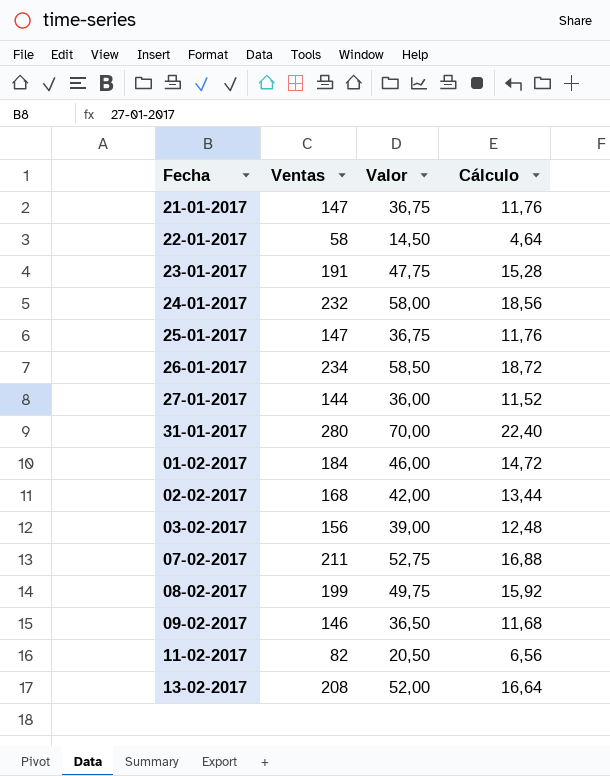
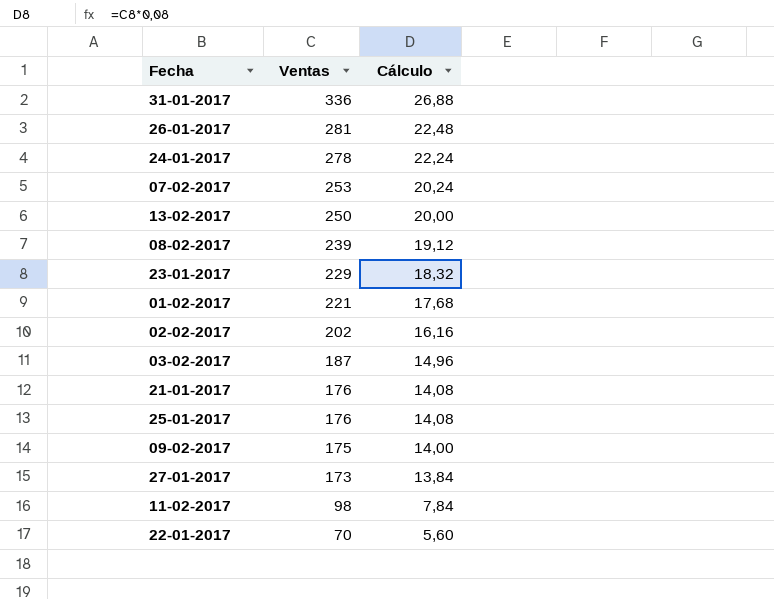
row order: Fecha ascending -> Ventas descending
column Valor | formula: [Ventas] * 0,25 -> none
31-01-2017 | Ventas: 280 -> 336
31-01-2017 | Cálculo: 22,40 -> 26,88
26-01-2017 | Ventas: 234 -> 281
26-01-2017 | Cálculo: 18,72 -> 22,48
24-01-2017 | Ventas: 232 -> 278
24-01-2017 | Cálculo: 18,56 -> 22,24
07-02-2017 | Ventas: 211 -> 253
07-02-2017 | Cálculo: 16,88 -> 20,24
13-02-2017 | Ventas: 208 -> 250
13-02-2017 | Cálculo: 16,64 -> 20,00
08-02-2017 | Ventas: 199 -> 239
08-02-2017 | Cálculo: 15,92 -> 19,12
23-01-2017 | Ventas: 191 -> 229
23-01-2017 | Cálculo: 15,28 -> 18,32
01-02-2017 | Ventas: 184 -> 221
01-02-2017 | Cálculo: 14,72 -> 17,68
02-02-2017 | Ventas: 168 -> 202
02-02-2017 | Cálculo: 13,44 -> 16,16
03-02-2017 | Ventas: 156 -> 187
03-02-2017 | Cálculo: 12,48 -> 14,96
21-01-2017 | Ventas: 147 -> 176
21-01-2017 | Cálculo: 11,76 -> 14,08
25-01-2017 | Ventas: 147 -> 176
25-01-2017 | Cálculo: 11,76 -> 14,08
09-02-2017 | Ventas: 146 -> 175
09-02-2017 | Cálculo: 11,68 -> 14,00
27-01-2017 | Ventas: 144 -> 173
27-01-2017 | Cálculo: 11,52 -> 13,84
11-02-2017 | Ventas: 82 -> 98
11-02-2017 | Cálculo: 6,56 -> 7,84
22-01-2017 | Ventas: 58 -> 70
22-01-2017 | Cálculo: 4,64 -> 5,60

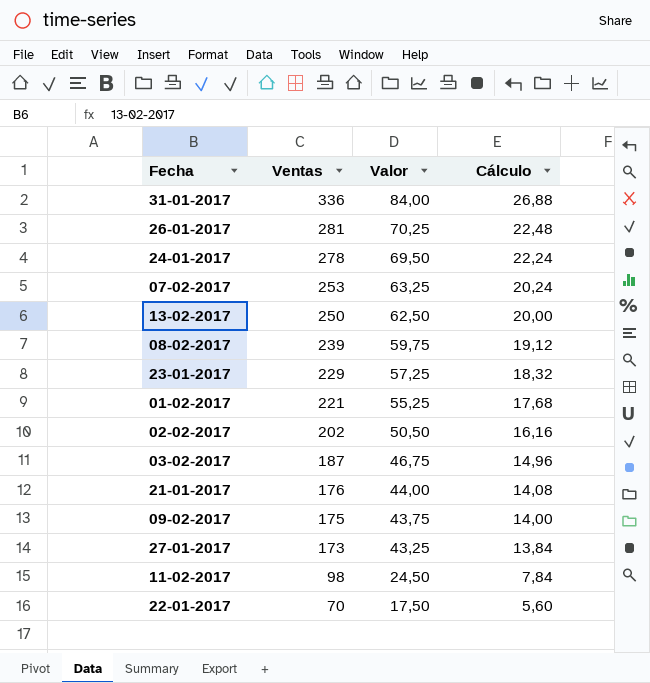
column Valor | formula: none -> [Ventas] * 0,25
row 25-01-2017: 176 | 14,08 -> none

